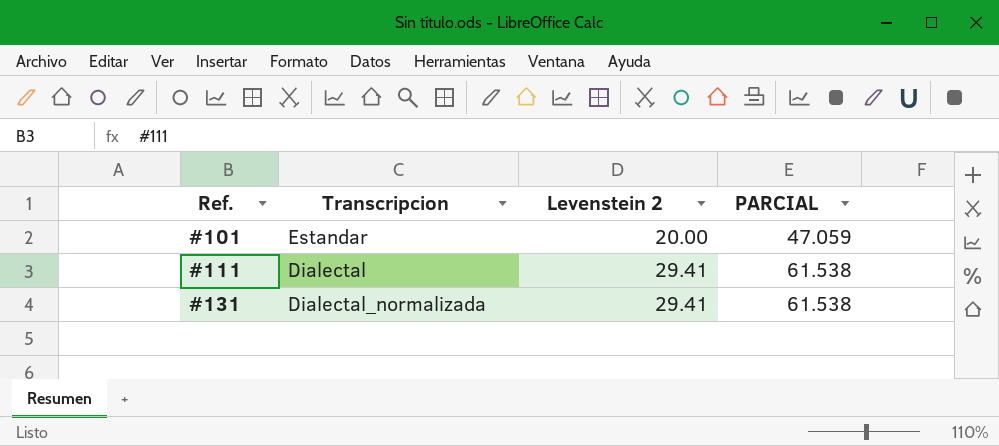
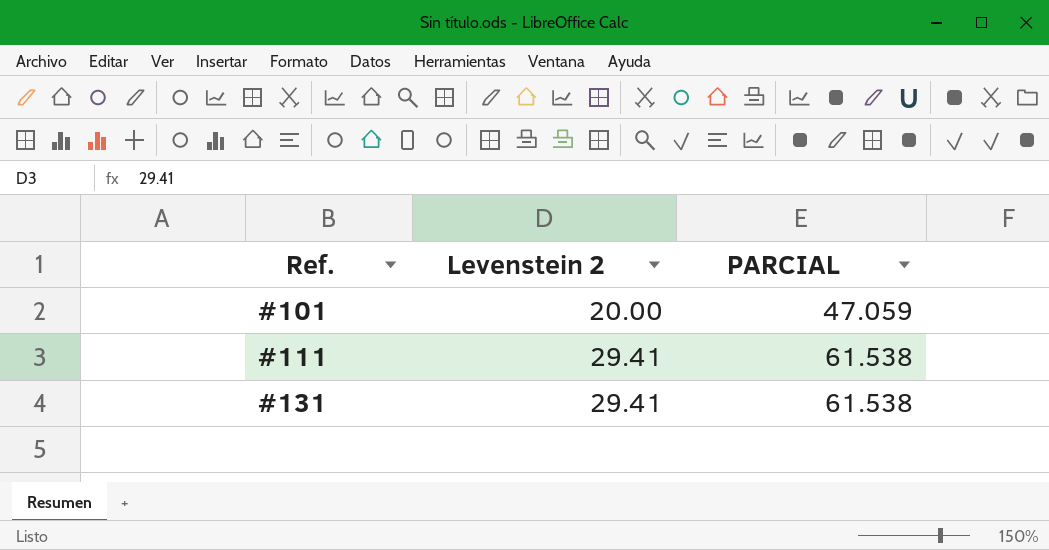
column Transcripcion | position: 2 -> none

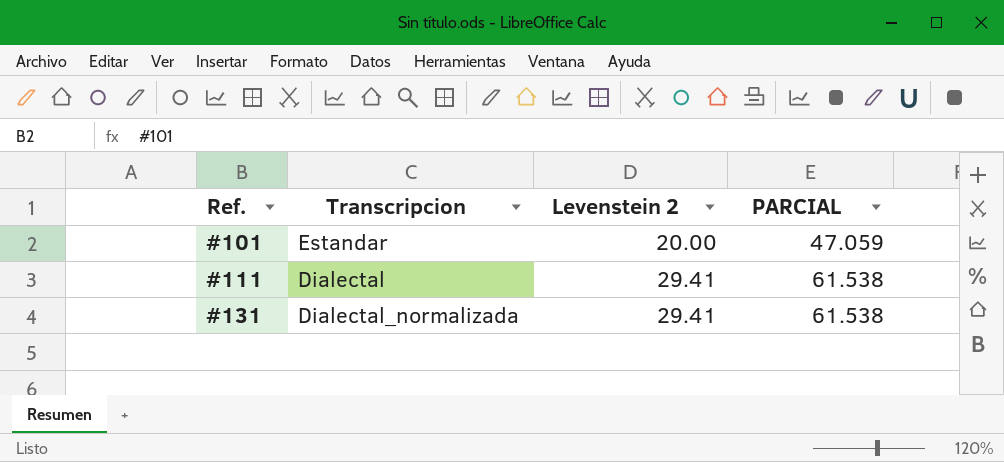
column Transcripcion | position: none -> 2

